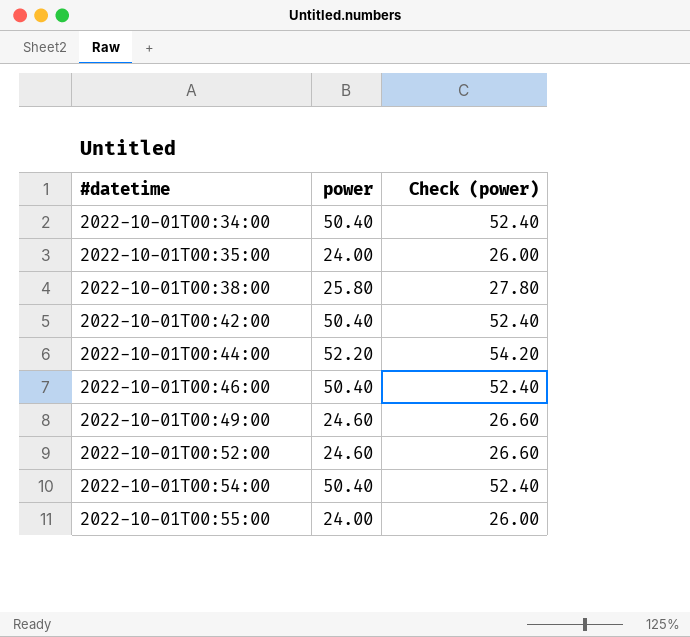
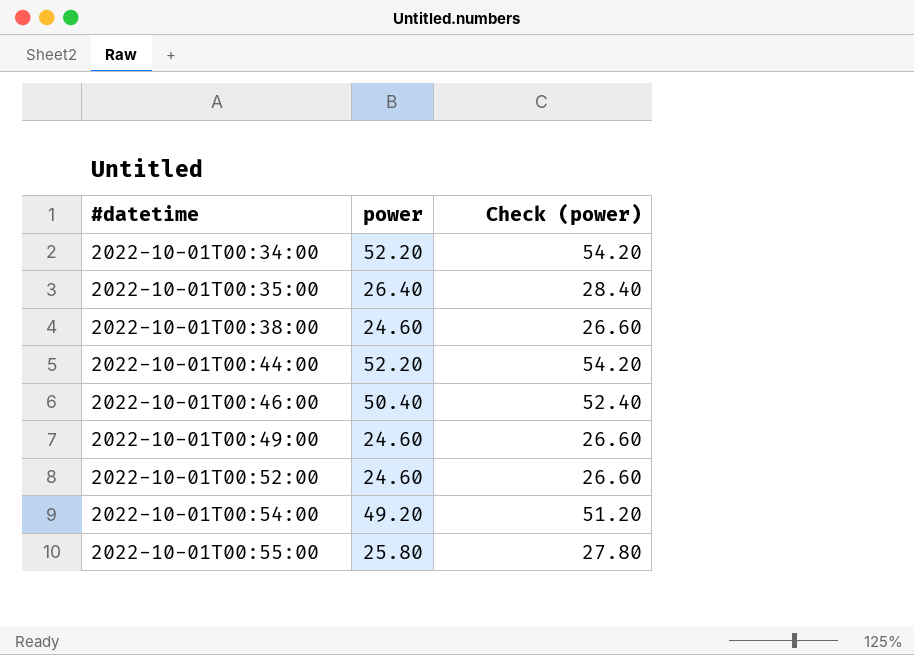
row 2022-10-01T00:42:00: 50.40 | 52.40 -> none
2022-10-01T00:34:00 | power: 50.40 -> 52.20
2022-10-01T00:34:00 | Check (power): 52.40 -> 54.20
2022-10-01T00:35:00 | power: 24.00 -> 26.40
2022-10-01T00:35:00 | Check (power): 26.00 -> 28.40
2022-10-01T00:38:00 | power: 25.80 -> 24.60
2022-10-01T00:38:00 | Check (power): 27.80 -> 26.60
2022-10-01T00:54:00 | power: 50.40 -> 49.20
2022-10-01T00:54:00 | Check (power): 52.40 -> 51.20
2022-10-01T00:55:00 | power: 24.00 -> 25.80
2022-10-01T00:55:00 | Check (power): 26.00 -> 27.80

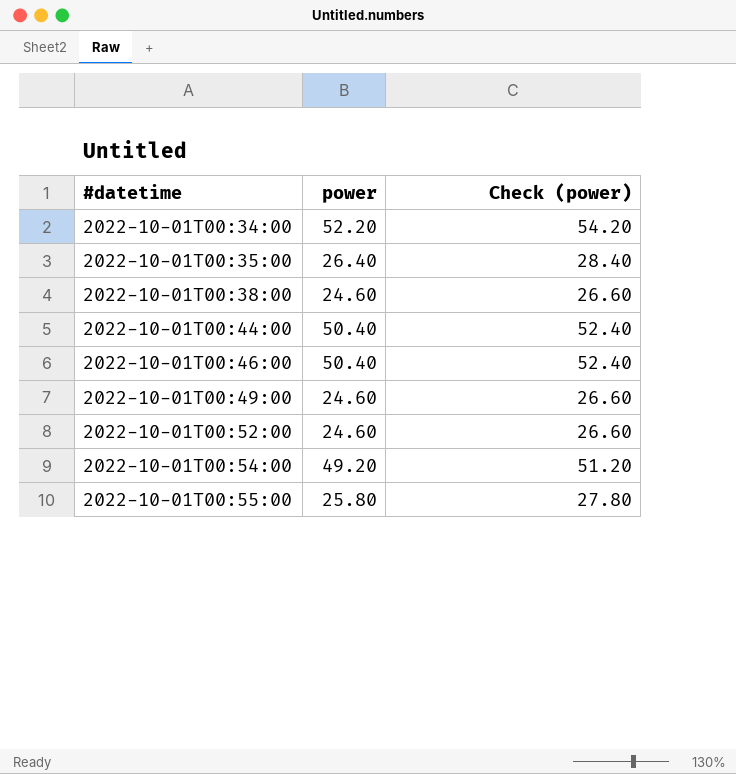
2022-10-01T00:44:00 | power: 52.20 -> 50.40
2022-10-01T00:44:00 | Check (power): 54.20 -> 52.40

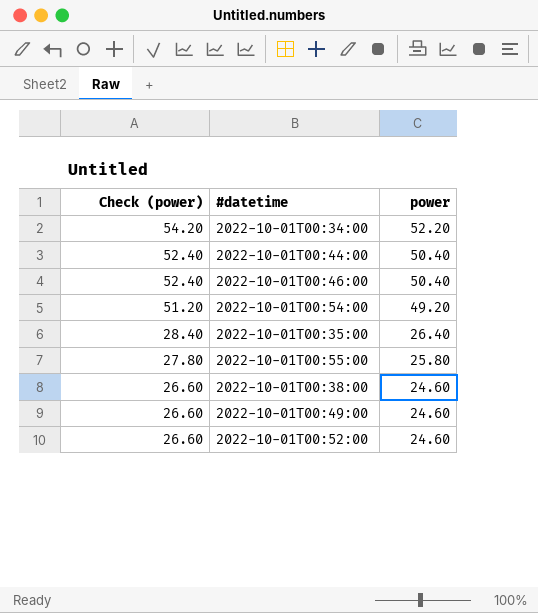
row order: #datetime ascending -> Check (power) descending
column Check (power) | position: 3 -> 1

